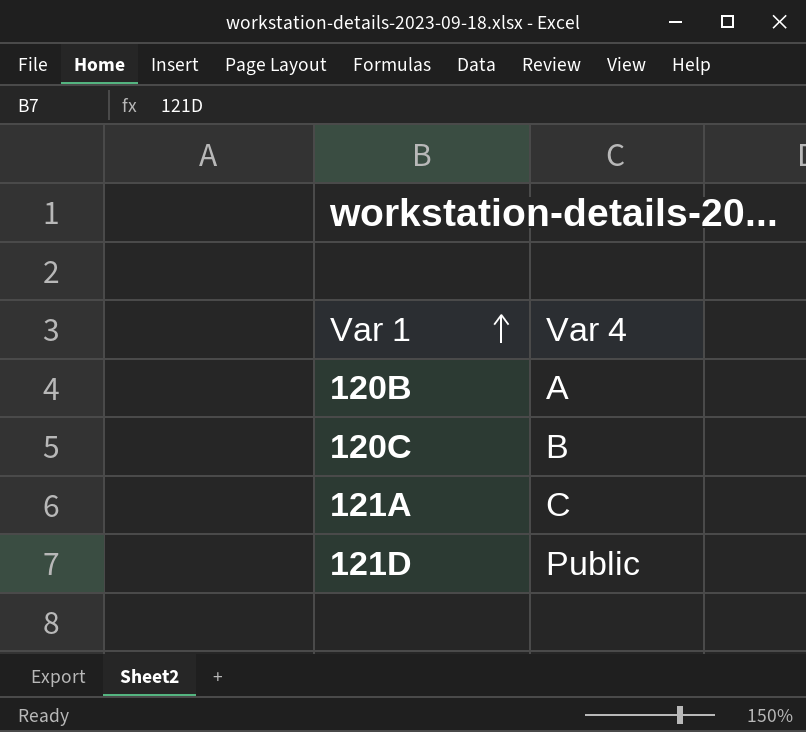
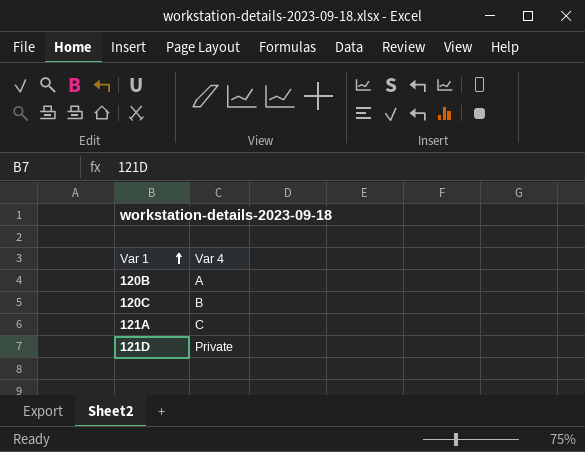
121D | Var 4: Public -> Private

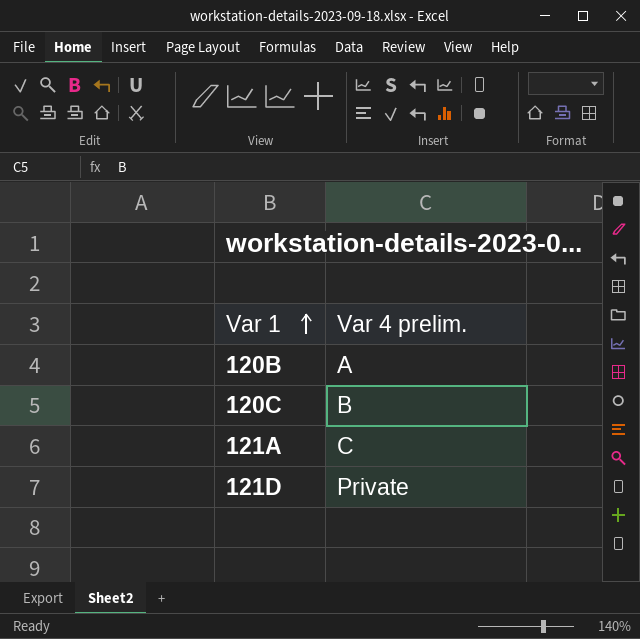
column name: Var 4 -> Var 4 prelim.

